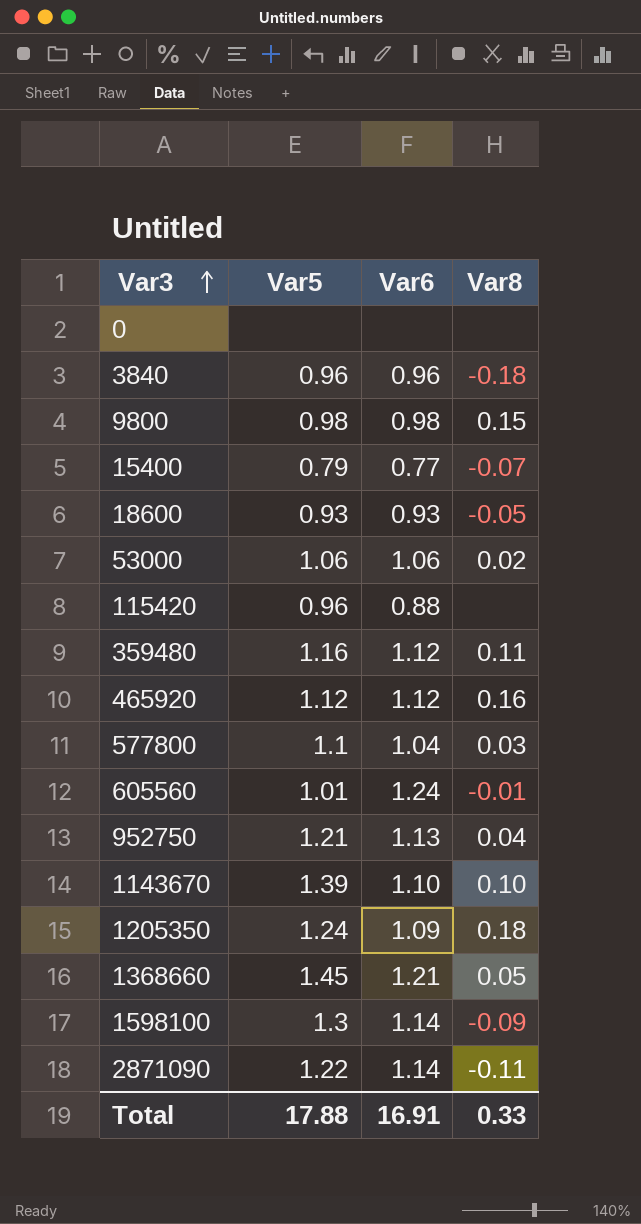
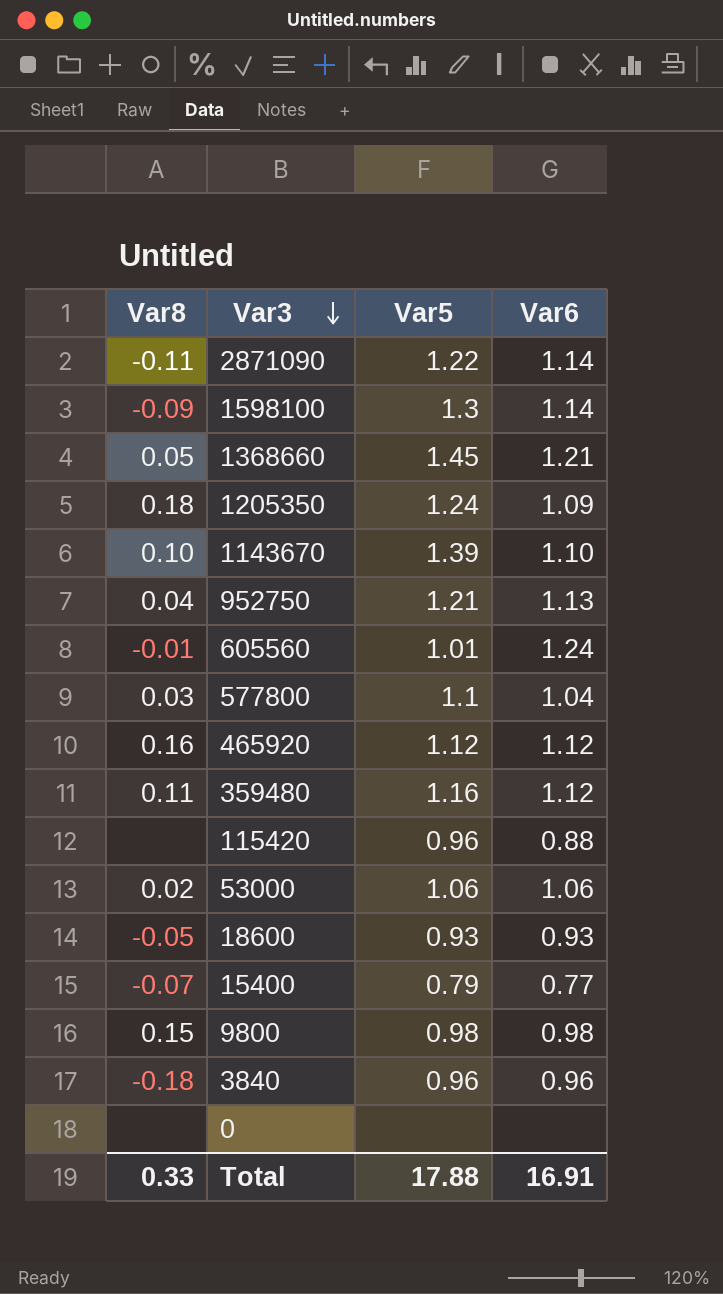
row order: Var3 ascending -> Var3 descending
column Var8 | position: 4 -> 1

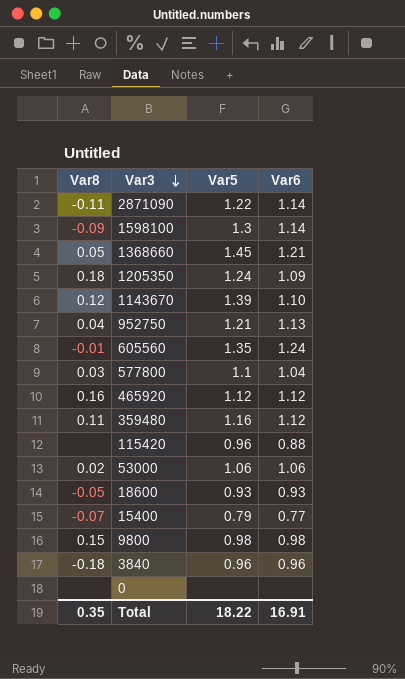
1143670 | Var8: 0.10 -> 0.12
605560 | Var5: 1.01 -> 1.35
Total | Var8: 0.33 -> 0.35
Total | Var5: 17.88 -> 18.22

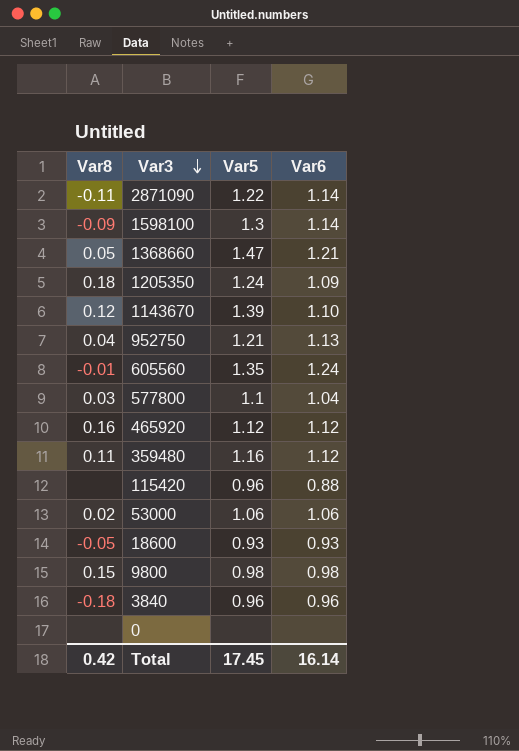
row 15400: -0.07 | 0.79 | 0.77 -> none
1368660 | Var5: 1.45 -> 1.47
Total | Var8: 0.35 -> 0.42
Total | Var5: 18.22 -> 17.45
Total | Var6: 16.91 -> 16.14

